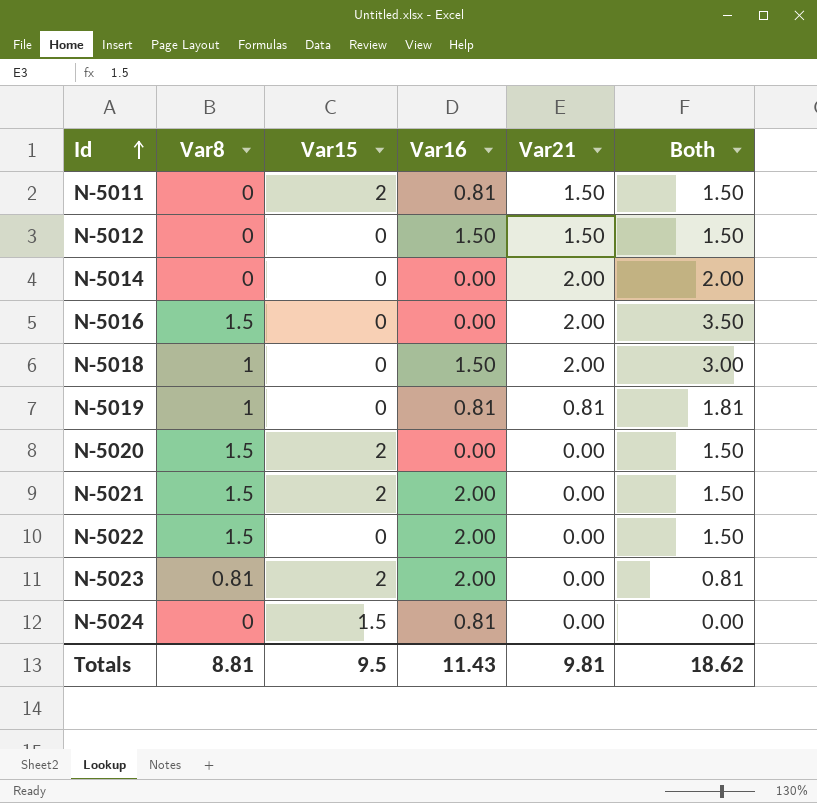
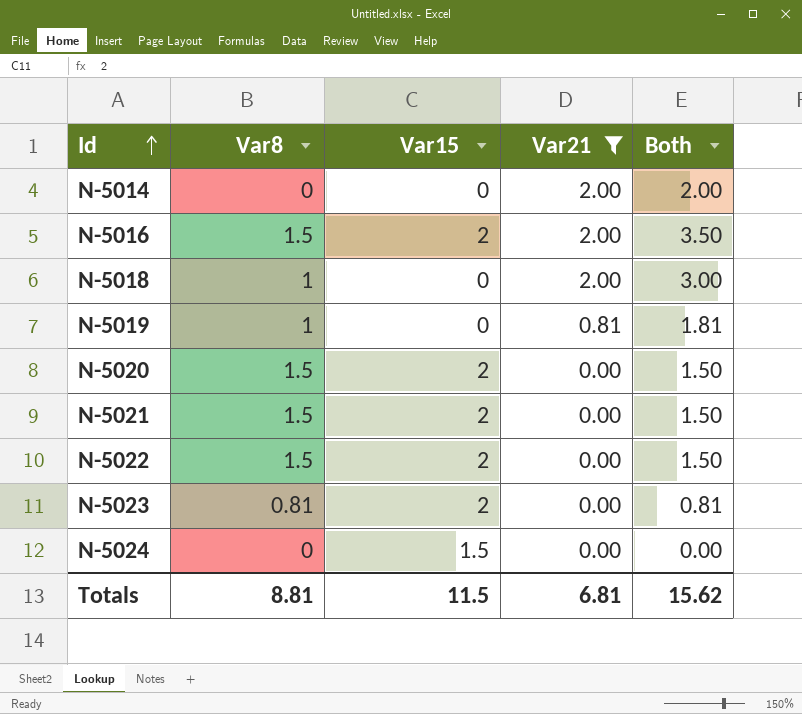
filter: none -> Var21 != 1.50
column Var16 | position: 4 -> none
N-5016 | Var15: 0 -> 2
N-5022 | Var15: 0 -> 2
Totals | Var15: 9.5 -> 11.5
Totals | Var21: 9.81 -> 6.81
Totals | Both: 18.62 -> 15.62

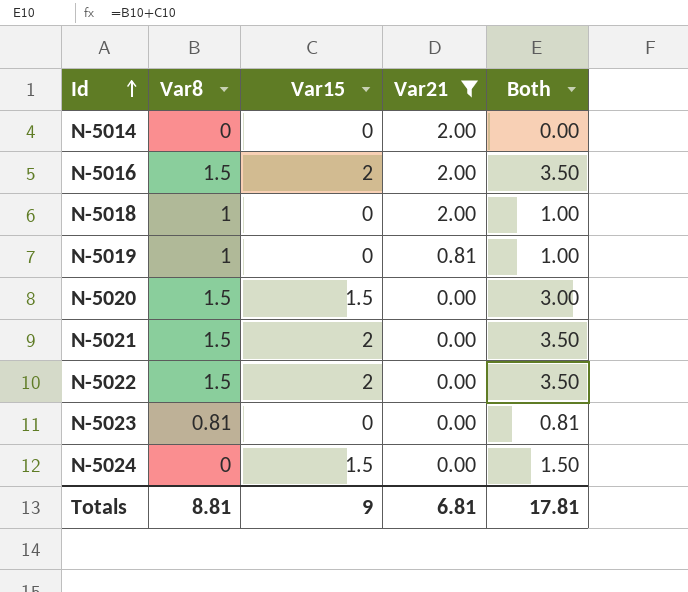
column Both | formula: [Var8] + [Var21] -> [Var8] + [Var15]
N-5020 | Var15: 2 -> 1.5
N-5023 | Var15: 2 -> 0
Totals | Var15: 11.5 -> 9
Totals | Both: 15.62 -> 17.81

